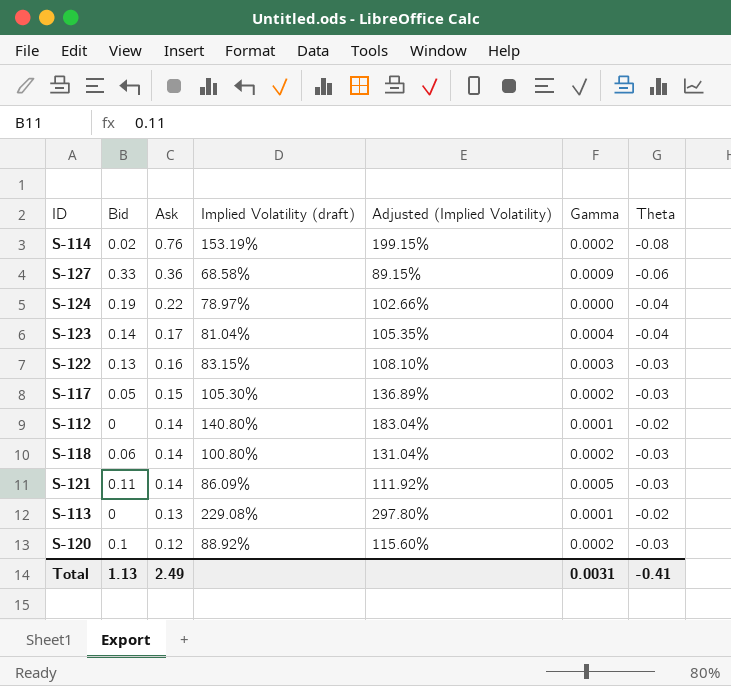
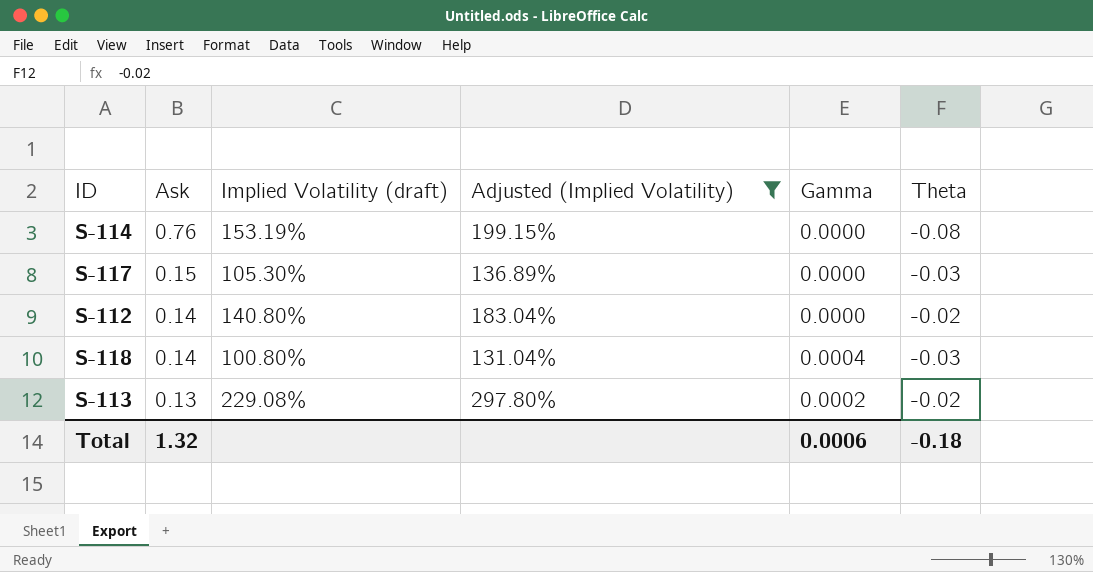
filter: none -> Adjusted (Implied Volatility) >= 131.04%
column Bid | position: 2 -> none
S-114 | Gamma: 0.0002 -> 0.0000
S-117 | Gamma: 0.0002 -> 0.0000
S-112 | Gamma: 0.0001 -> 0.0000
S-118 | Gamma: 0.0002 -> 0.0004
S-113 | Gamma: 0.0001 -> 0.0002
Total | Ask: 2.49 -> 1.32
Total | Gamma: 0.0031 -> 0.0006
Total | Theta: -0.41 -> -0.18

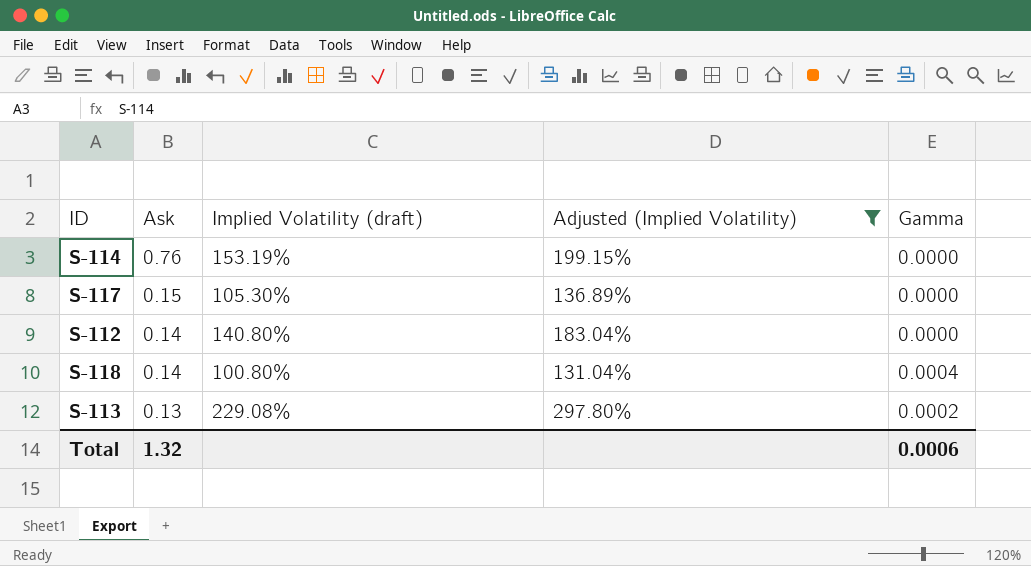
column Theta | position: 6 -> none

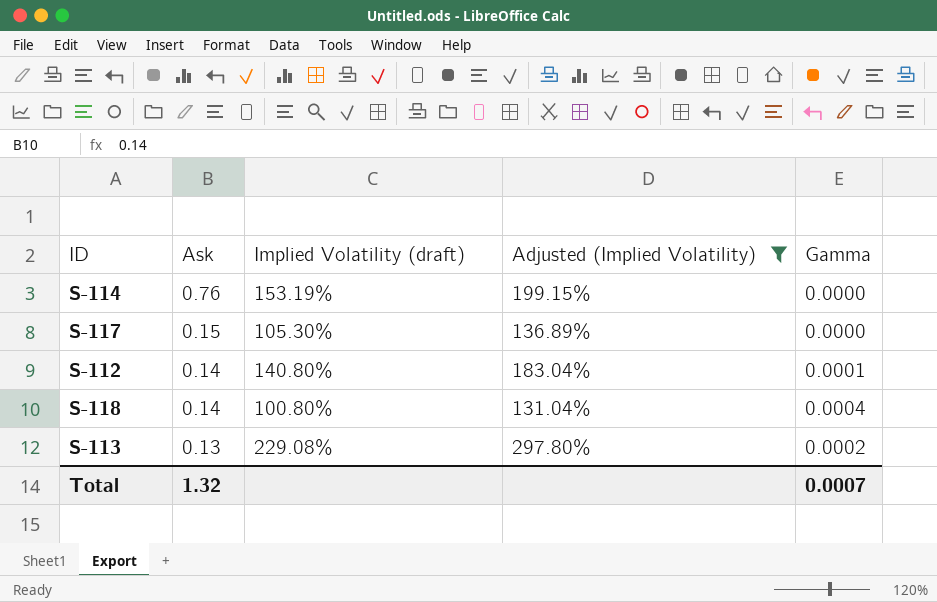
S-112 | Gamma: 0.0000 -> 0.0001
Total | Gamma: 0.0006 -> 0.0007

